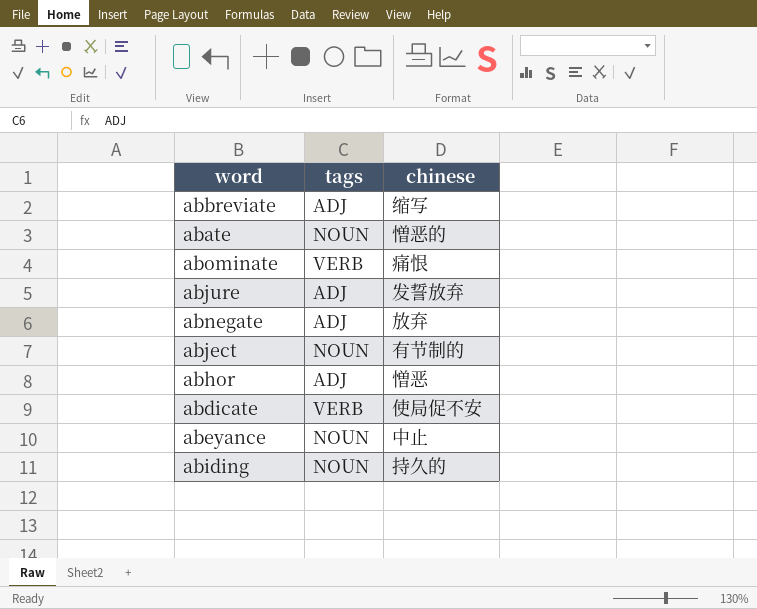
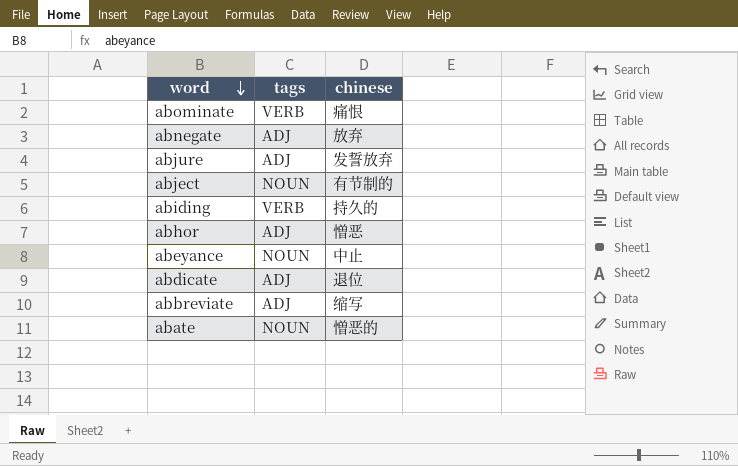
row order: none -> word descending
abiding | tags: NOUN -> VERB
abdicate | tags: VERB -> ADJ
abdicate | chinese: 使局促不安 -> 退位

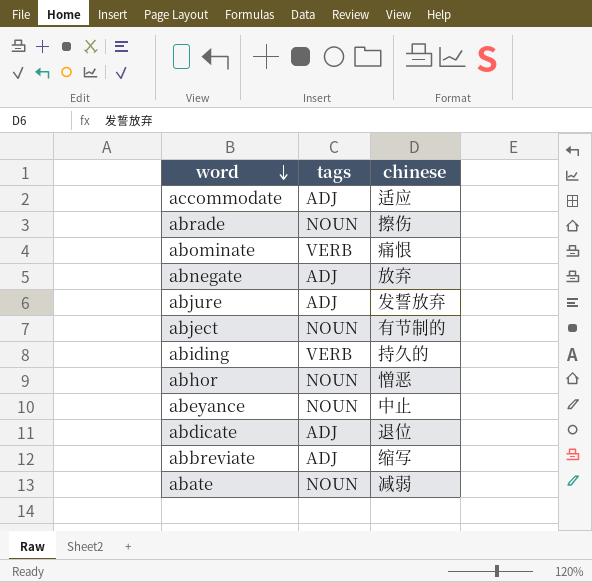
row accommodate: none -> ADJ | 适应
row abrade: none -> NOUN | 擦伤
abhor | tags: ADJ -> NOUN
abate | chinese: 憎恶的 -> 减弱

